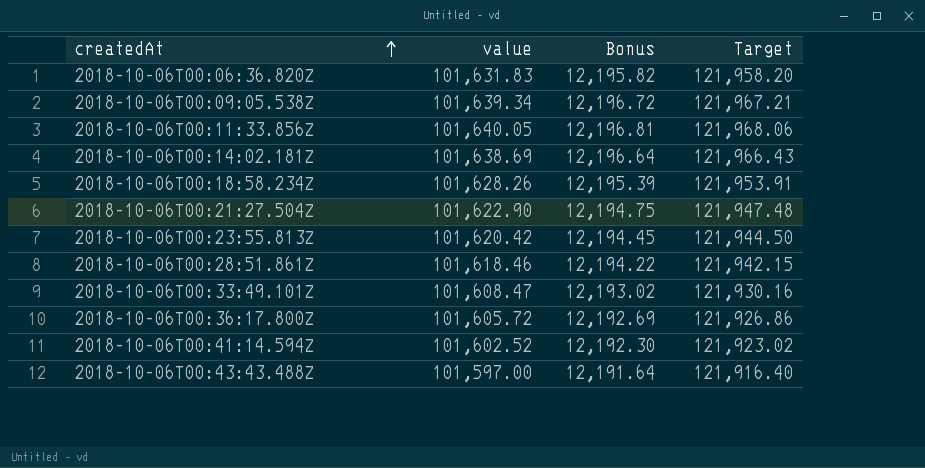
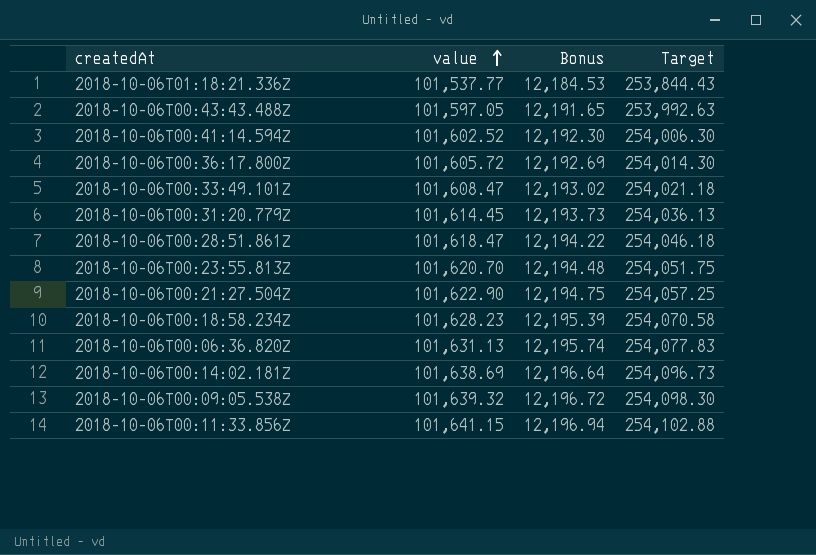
row order: createdAt ascending -> value ascending
column Target | formula: [value] * 1.2 -> [value] * 2.5
row 2018-10-06T01:18:21.336Z: none -> 101,537.77 | 12,184.53 | 253,844.43
2018-10-06T00:43:43.488Z | value: 101,597.00 -> 101,597.05
2018-10-06T00:43:43.488Z | Bonus: 12,191.64 -> 12,191.65
row 2018-10-06T00:31:20.779Z: none -> 101,614.45 | 12,193.73 | 254,036.13
2018-10-06T00:28:51.861Z | value: 101,618.46 -> 101,618.47
2018-10-06T00:23:55.813Z | value: 101,620.42 -> 101,620.70
2018-10-06T00:23:55.813Z | Bonus: 12,194.45 -> 12,194.48
2018-10-06T00:18:58.234Z | value: 101,628.26 -> 101,628.23
2018-10-06T00:06:36.820Z | value: 101,631.83 -> 101,631.13
2018-10-06T00:06:36.820Z | Bonus: 12,195.82 -> 12,195.74
2018-10-06T00:09:05.538Z | value: 101,639.34 -> 101,639.32
2018-10-06T00:11:33.856Z | value: 101,640.05 -> 101,641.15
2018-10-06T00:11:33.856Z | Bonus: 12,196.81 -> 12,196.94

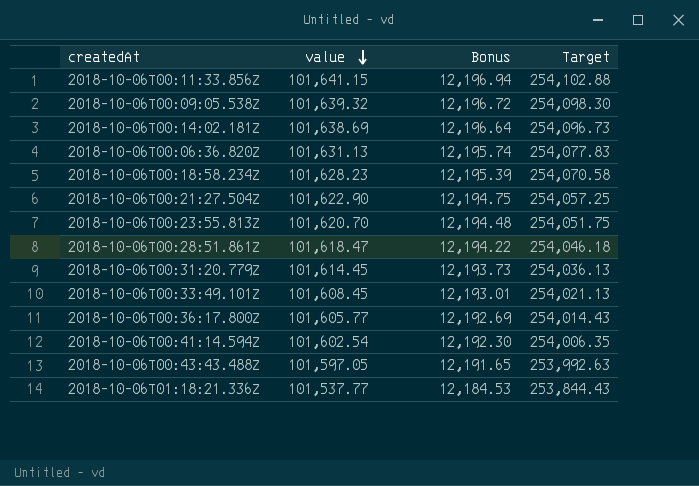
row order: value ascending -> value descending
2018-10-06T00:33:49.101Z | value: 101,608.47 -> 101,608.45
2018-10-06T00:33:49.101Z | Bonus: 12,193.02 -> 12,193.01
2018-10-06T00:33:49.101Z | Target: 254,021.18 -> 254,021.13
2018-10-06T00:36:17.800Z | value: 101,605.72 -> 101,605.77
2018-10-06T00:36:17.800Z | Target: 254,014.30 -> 254,014.43
2018-10-06T00:41:14.594Z | value: 101,602.52 -> 101,602.54
2018-10-06T00:41:14.594Z | Target: 254,006.30 -> 254,006.35

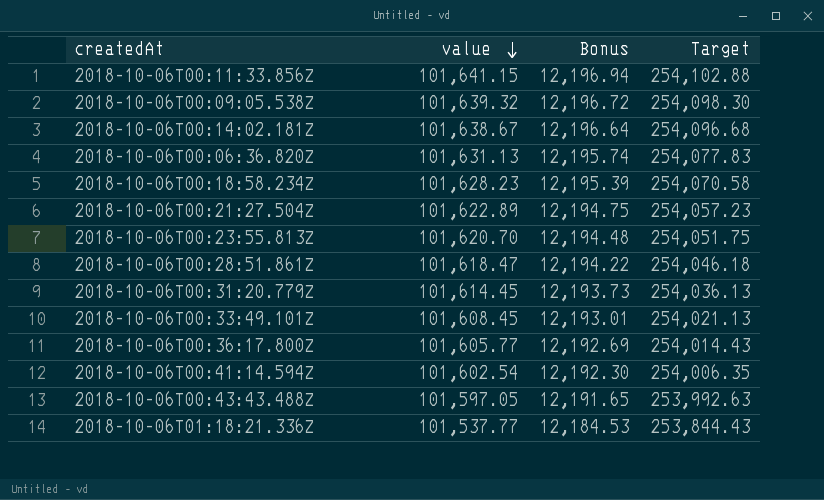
2018-10-06T00:14:02.181Z | value: 101,638.69 -> 101,638.67
2018-10-06T00:14:02.181Z | Target: 254,096.73 -> 254,096.68
2018-10-06T00:21:27.504Z | value: 101,622.90 -> 101,622.89
2018-10-06T00:21:27.504Z | Target: 254,057.25 -> 254,057.23

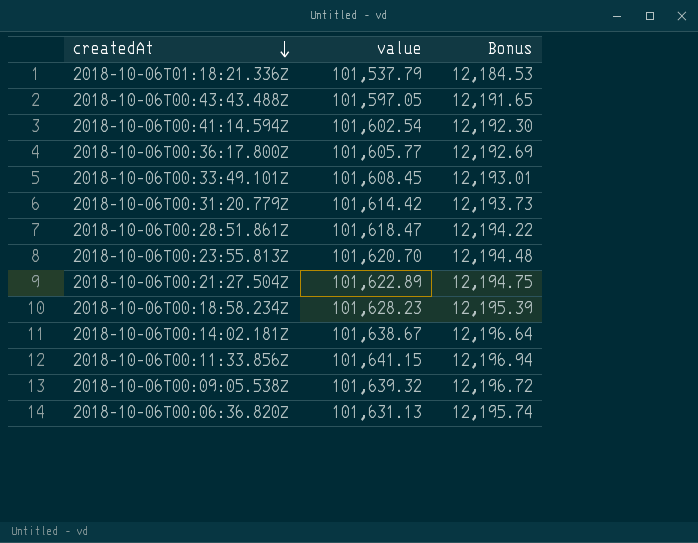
row order: value descending -> createdAt descending
column Target | formula: [value] * 2.5 -> none
2018-10-06T01:18:21.336Z | value: 101,537.77 -> 101,537.79
2018-10-06T00:31:20.779Z | value: 101,614.45 -> 101,614.42

